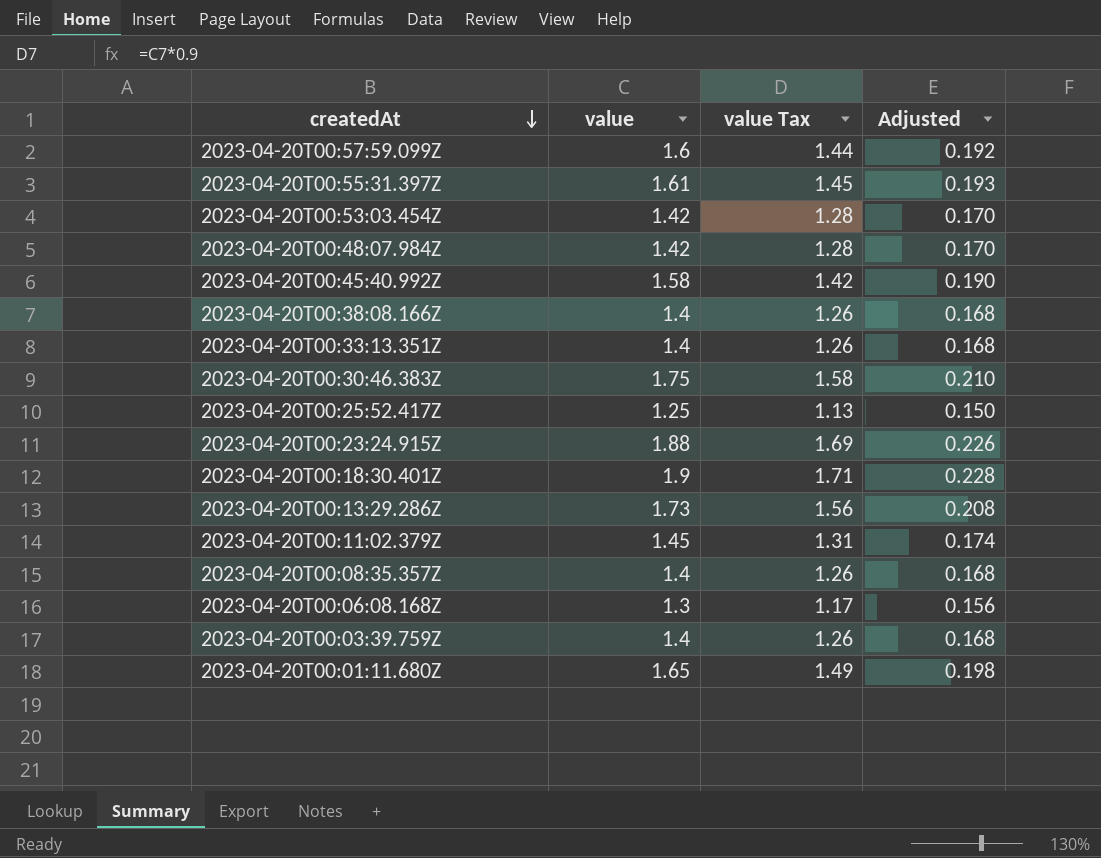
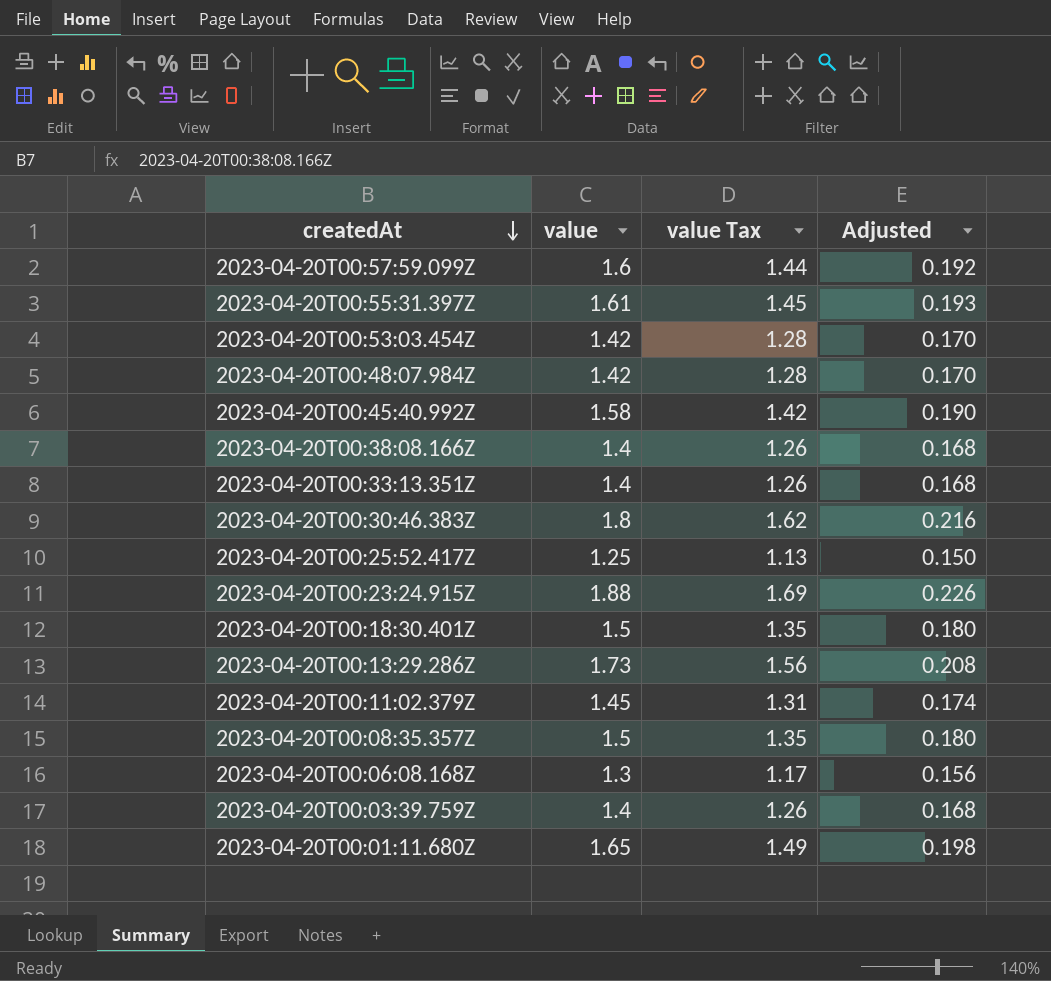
2023-04-20T00:30:46.383Z | value: 1.75 -> 1.8
2023-04-20T00:30:46.383Z | value Tax: 1.58 -> 1.62
2023-04-20T00:30:46.383Z | Adjusted: 0.210 -> 0.216
2023-04-20T00:18:30.401Z | value: 1.9 -> 1.5
2023-04-20T00:18:30.401Z | value Tax: 1.71 -> 1.35
2023-04-20T00:18:30.401Z | Adjusted: 0.228 -> 0.180
2023-04-20T00:08:35.357Z | value: 1.4 -> 1.5
2023-04-20T00:08:35.357Z | value Tax: 1.26 -> 1.35
2023-04-20T00:08:35.357Z | Adjusted: 0.168 -> 0.180

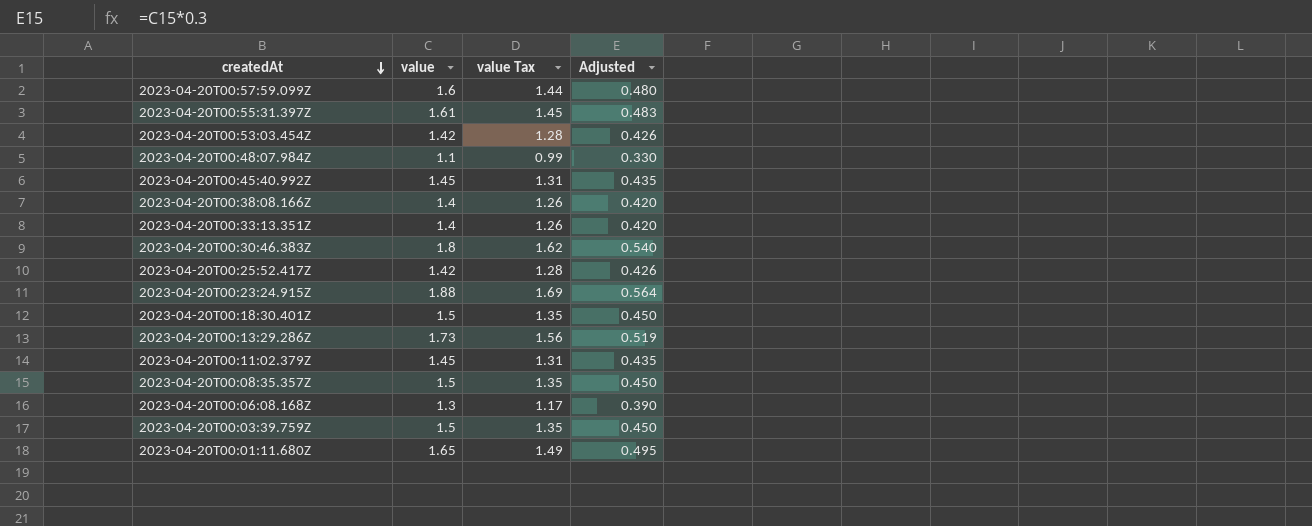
column Adjusted | formula: [value] * 0.12 -> [value] * 0.3
2023-04-20T00:48:07.984Z | value: 1.42 -> 1.1
2023-04-20T00:48:07.984Z | value Tax: 1.28 -> 0.99
2023-04-20T00:45:40.992Z | value: 1.58 -> 1.45
2023-04-20T00:45:40.992Z | value Tax: 1.42 -> 1.31
2023-04-20T00:25:52.417Z | value: 1.25 -> 1.42
2023-04-20T00:25:52.417Z | value Tax: 1.13 -> 1.28
2023-04-20T00:03:39.759Z | value: 1.4 -> 1.5
2023-04-20T00:03:39.759Z | value Tax: 1.26 -> 1.35

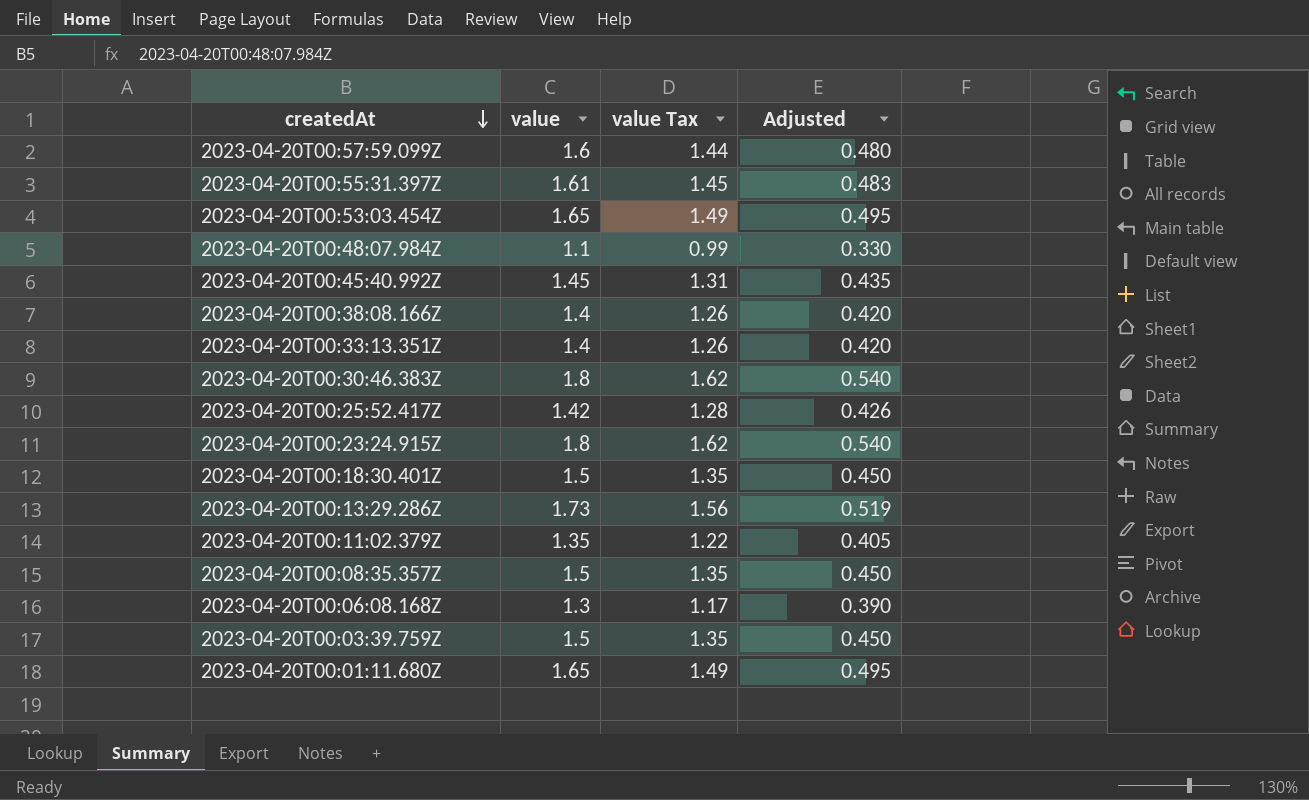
2023-04-20T00:53:03.454Z | value: 1.42 -> 1.65
2023-04-20T00:53:03.454Z | value Tax: 1.28 -> 1.49
2023-04-20T00:53:03.454Z | Adjusted: 0.426 -> 0.495
2023-04-20T00:23:24.915Z | value: 1.88 -> 1.8
2023-04-20T00:23:24.915Z | value Tax: 1.69 -> 1.62
2023-04-20T00:23:24.915Z | Adjusted: 0.564 -> 0.540
2023-04-20T00:11:02.379Z | value: 1.45 -> 1.35
2023-04-20T00:11:02.379Z | value Tax: 1.31 -> 1.22
2023-04-20T00:11:02.379Z | Adjusted: 0.435 -> 0.405

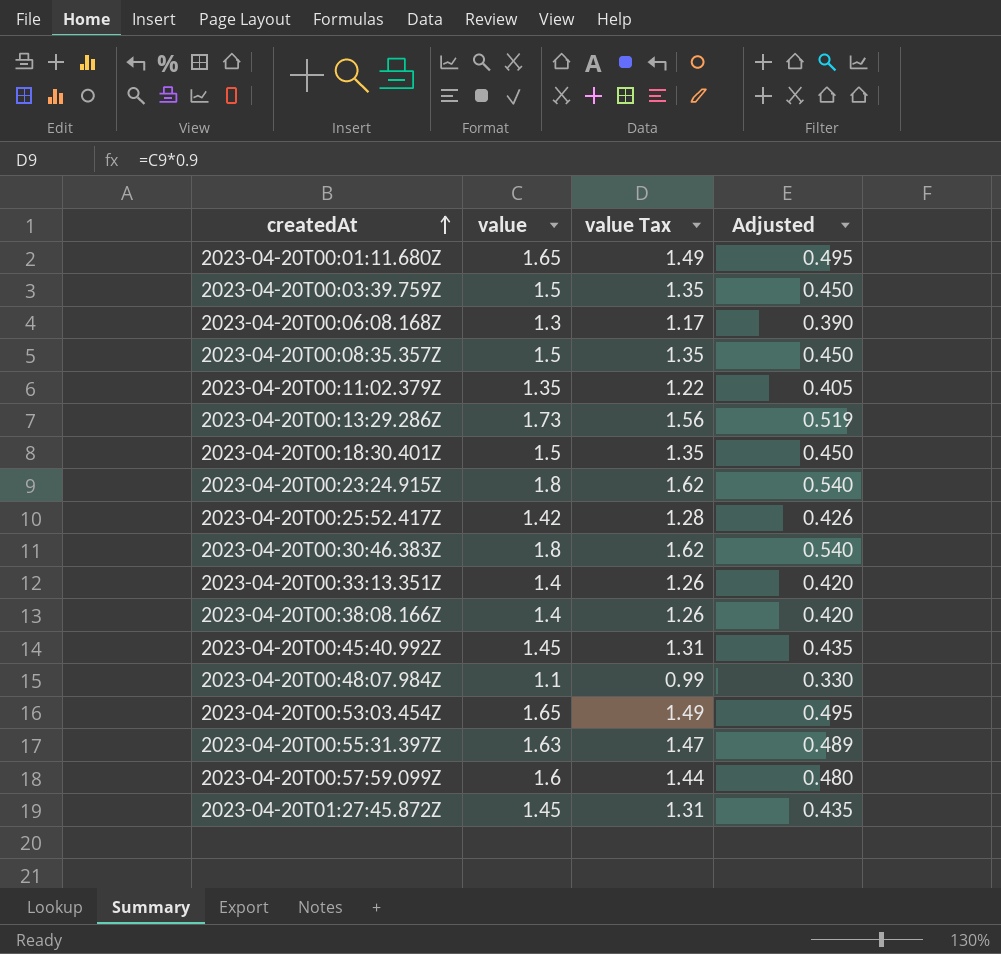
row order: createdAt descending -> createdAt ascending
2023-04-20T00:55:31.397Z | value: 1.61 -> 1.63
2023-04-20T00:55:31.397Z | value Tax: 1.45 -> 1.47
2023-04-20T00:55:31.397Z | Adjusted: 0.483 -> 0.489
row 2023-04-20T01:27:45.872Z: none -> 1.45 | 1.31 | 0.435

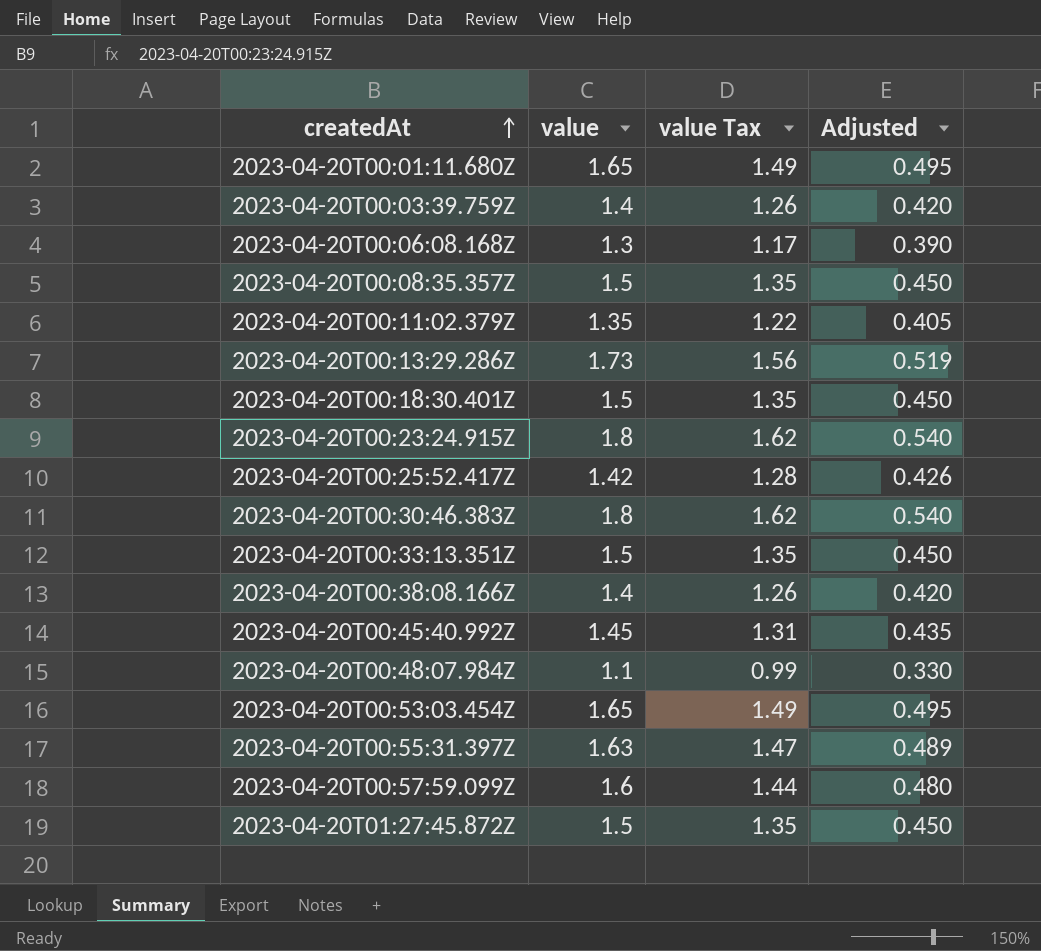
2023-04-20T00:03:39.759Z | value: 1.5 -> 1.4
2023-04-20T00:03:39.759Z | value Tax: 1.35 -> 1.26
2023-04-20T00:03:39.759Z | Adjusted: 0.450 -> 0.420
2023-04-20T00:33:13.351Z | value: 1.4 -> 1.5
2023-04-20T00:33:13.351Z | value Tax: 1.26 -> 1.35
2023-04-20T00:33:13.351Z | Adjusted: 0.420 -> 0.450
2023-04-20T01:27:45.872Z | value: 1.45 -> 1.5
2023-04-20T01:27:45.872Z | value Tax: 1.31 -> 1.35
2023-04-20T01:27:45.872Z | Adjusted: 0.435 -> 0.450

